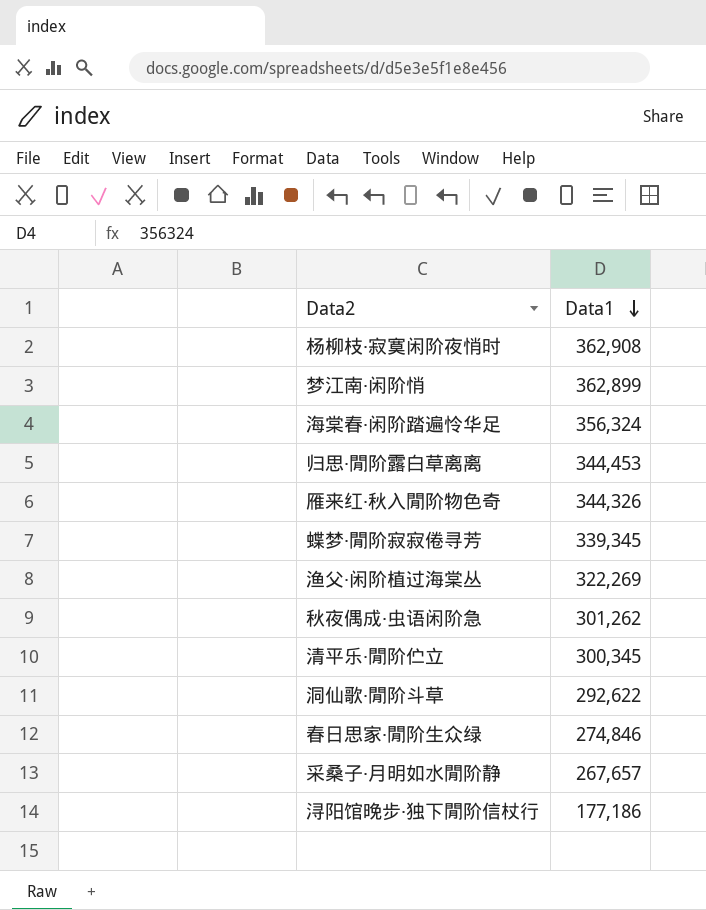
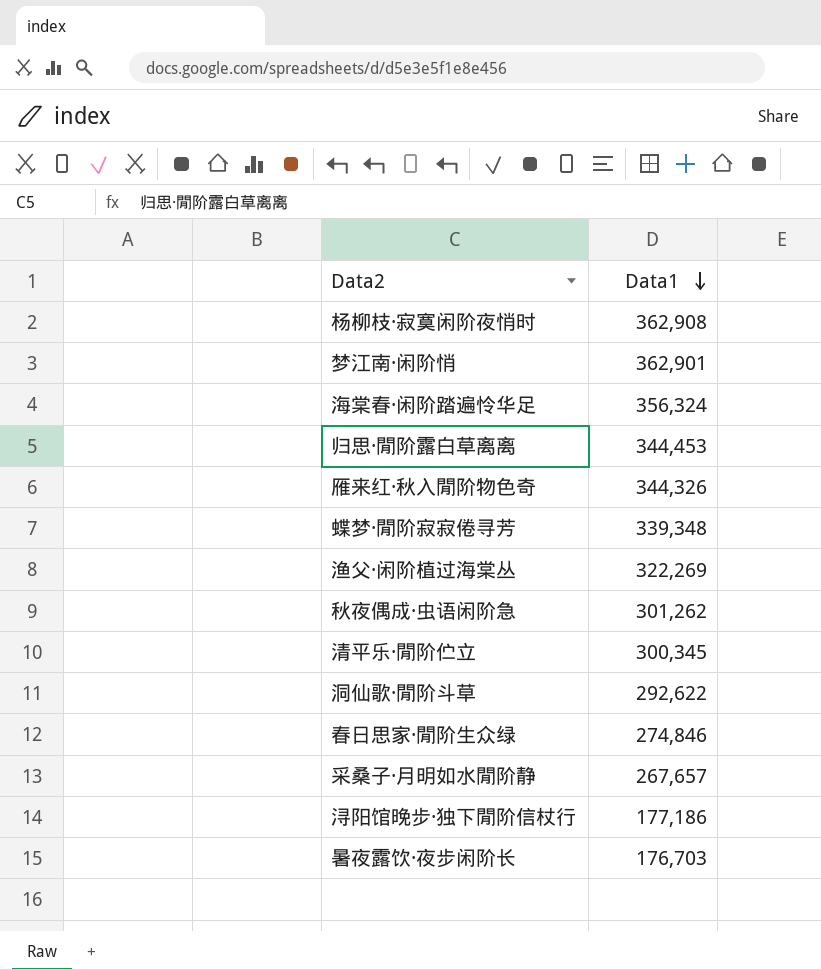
梦江南·闲阶悄 | Data1: 362,899 -> 362,901
蝶梦·閒阶寂寂倦寻芳 | Data1: 339,345 -> 339,348
row 暑夜露饮·夜步闲阶长: none -> 176,703

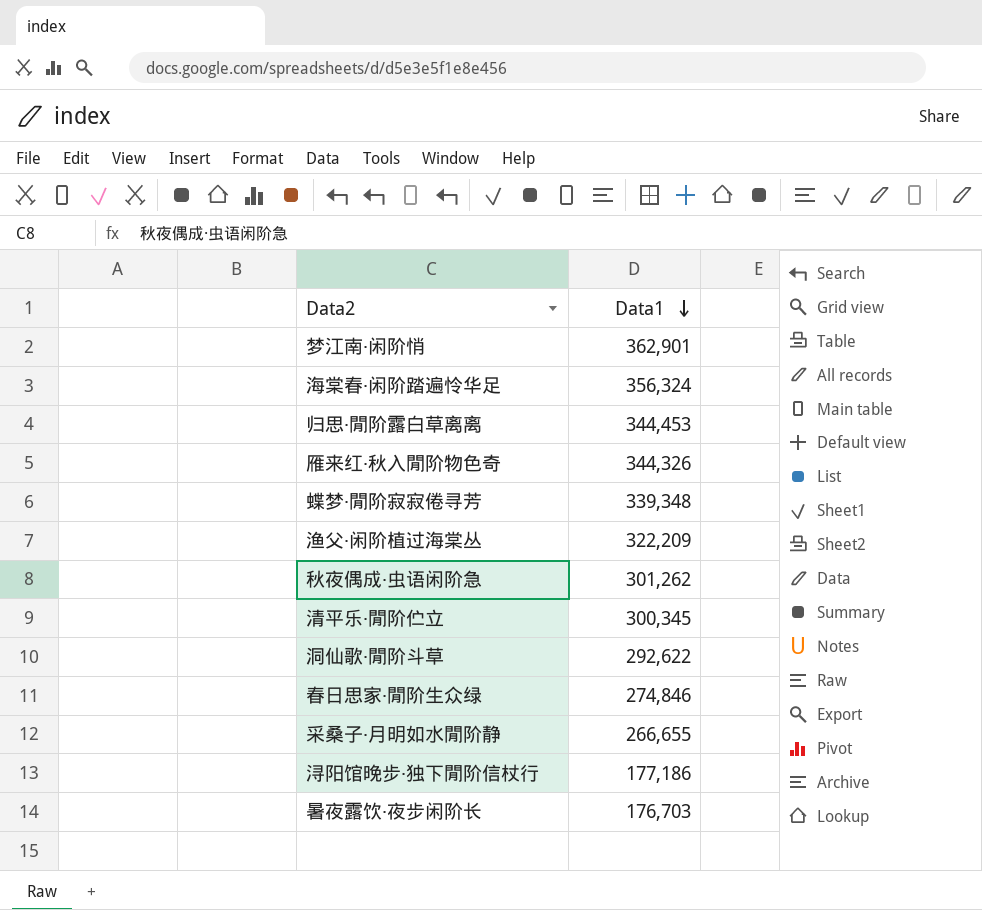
row 杨柳枝·寂寞闲阶夜悄时: 362,908 -> none
渔父·闲阶植过海棠丛 | Data1: 322,269 -> 322,209
采桑子·月明如水閒阶静 | Data1: 267,657 -> 266,655

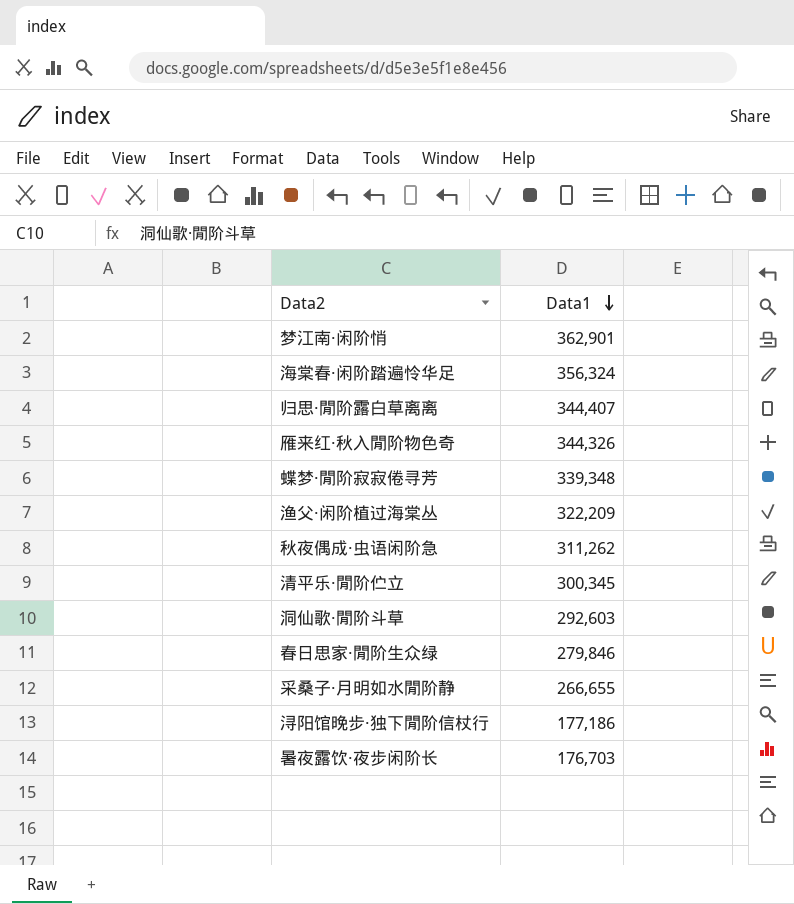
归思·閒阶露白草离离 | Data1: 344,453 -> 344,407
秋夜偶成·虫语闲阶急 | Data1: 301,262 -> 311,262
洞仙歌·閒阶斗草 | Data1: 292,622 -> 292,603
春日思家·閒阶生众绿 | Data1: 274,846 -> 279,846

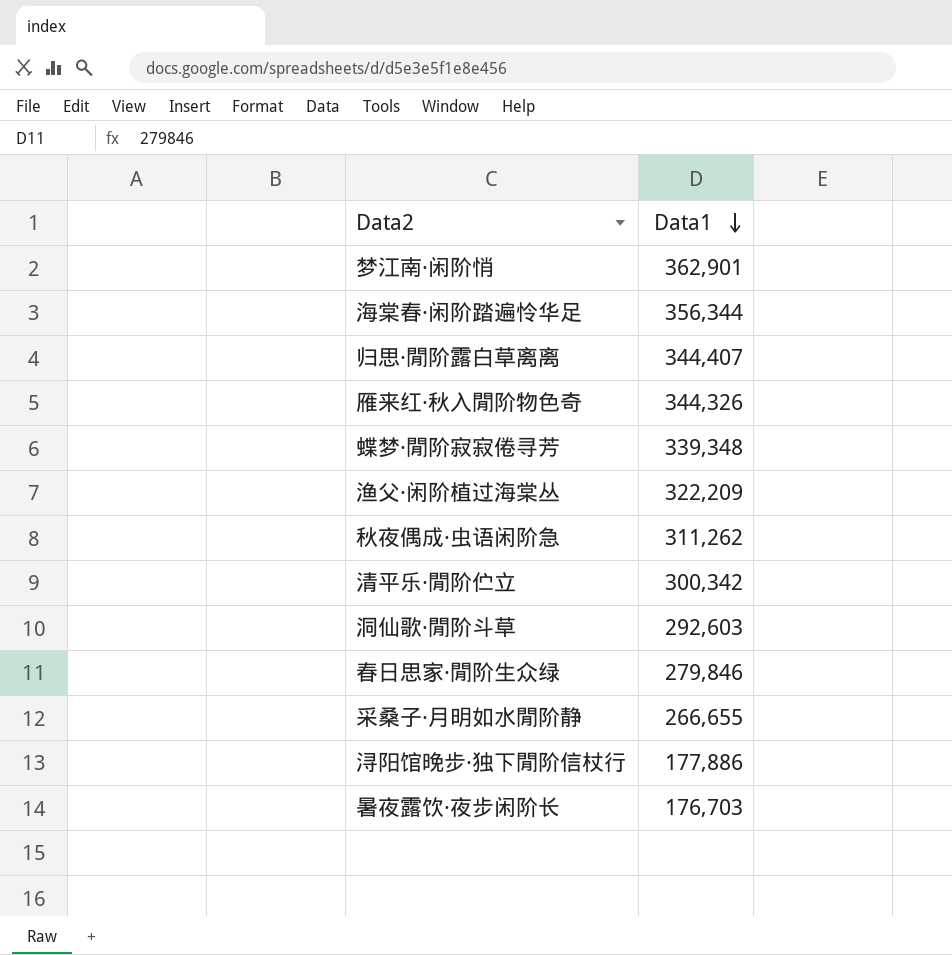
海棠春·闲阶踏遍怜华足 | Data1: 356,324 -> 356,344
清平乐·閒阶伫立 | Data1: 300,345 -> 300,342
浔阳馆晚步·独下閒阶信杖行 | Data1: 177,186 -> 177,886

